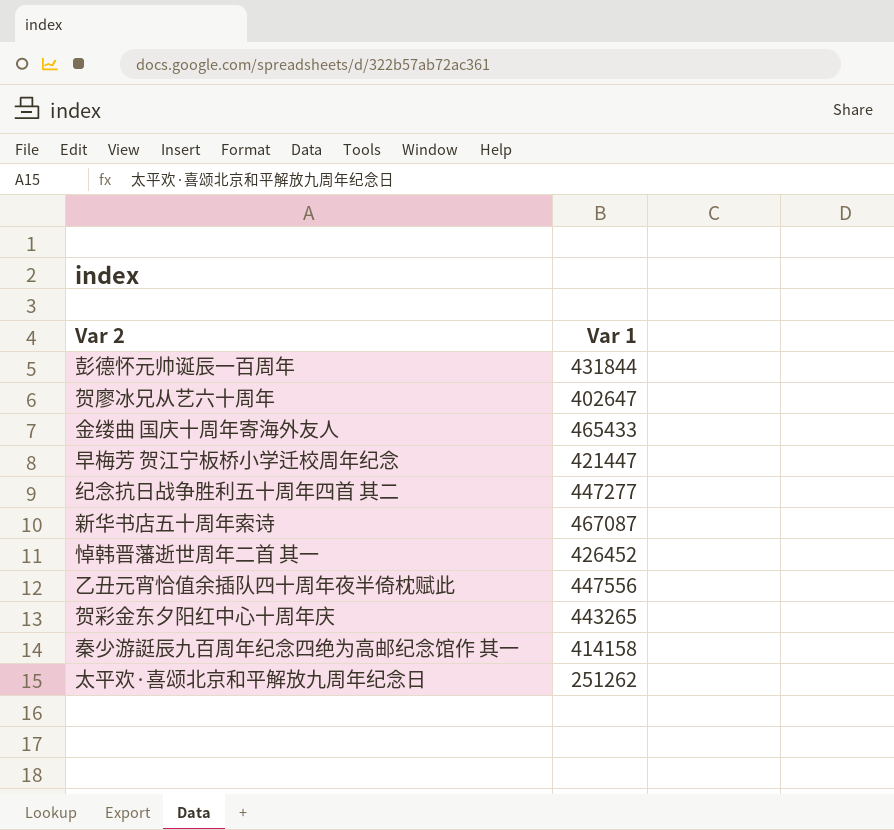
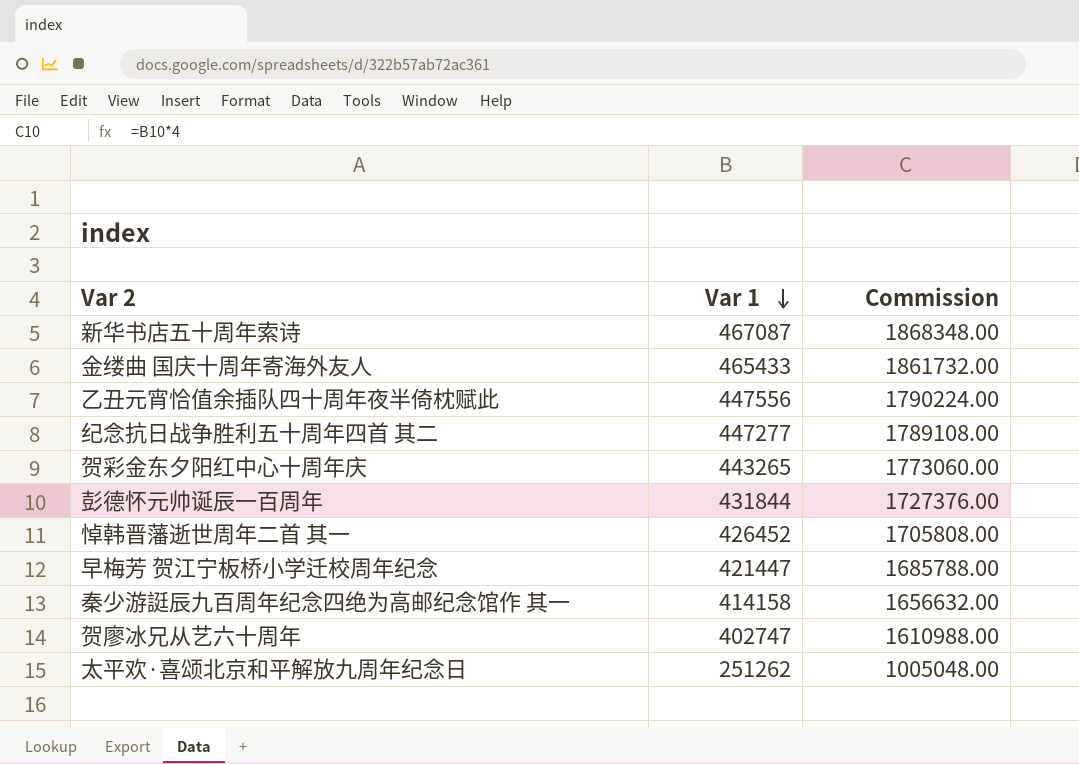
row order: none -> Var 1 descending
column Commission | formula: none -> [Var 1] * 4
贺廖冰兄从艺六十周年 | Var 1: 402647 -> 402747

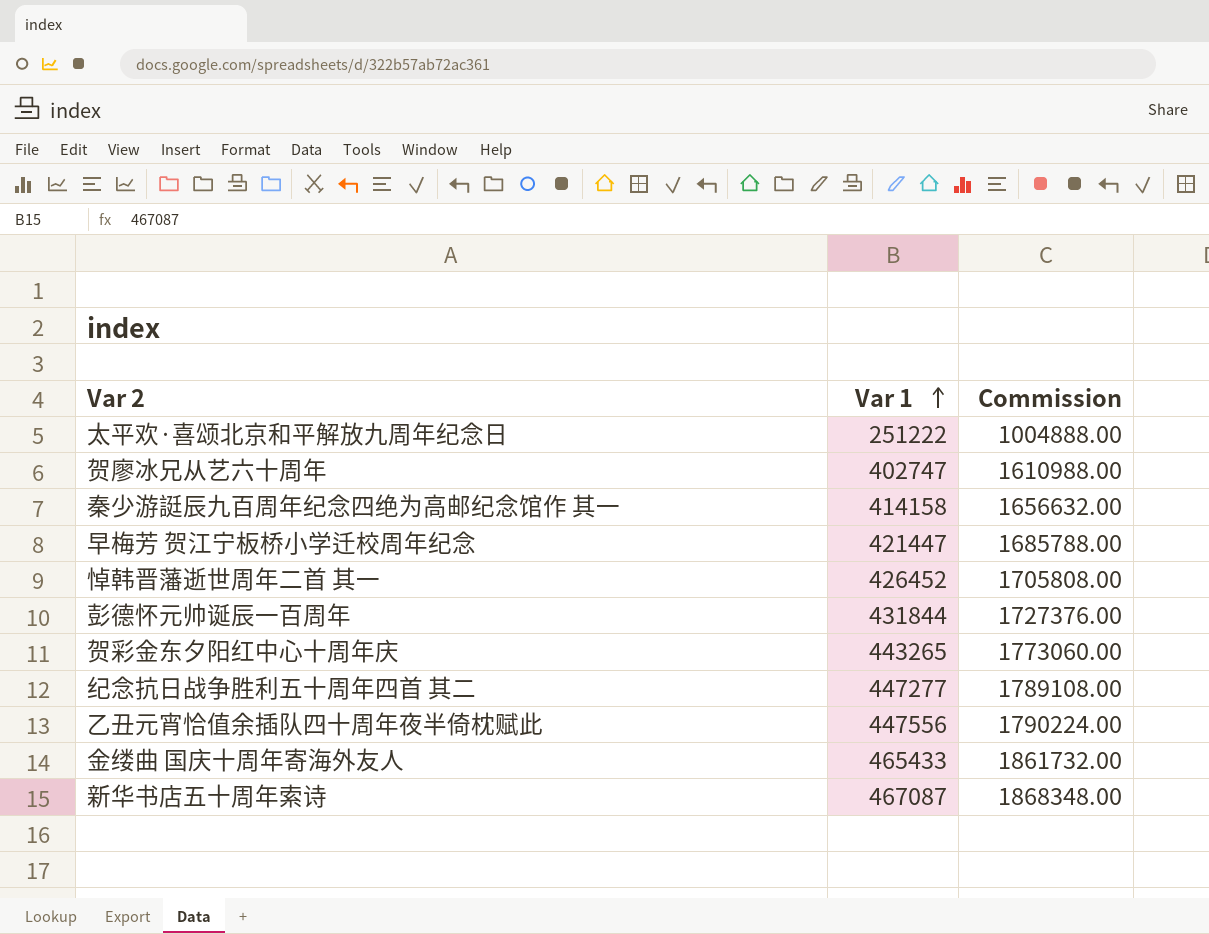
row order: Var 1 descending -> Var 1 ascending
太平欢·喜颂北京和平解放九周年纪念日 | Var 1: 251262 -> 251222
太平欢·喜颂北京和平解放九周年纪念日 | Commission: 1005048.00 -> 1004888.00

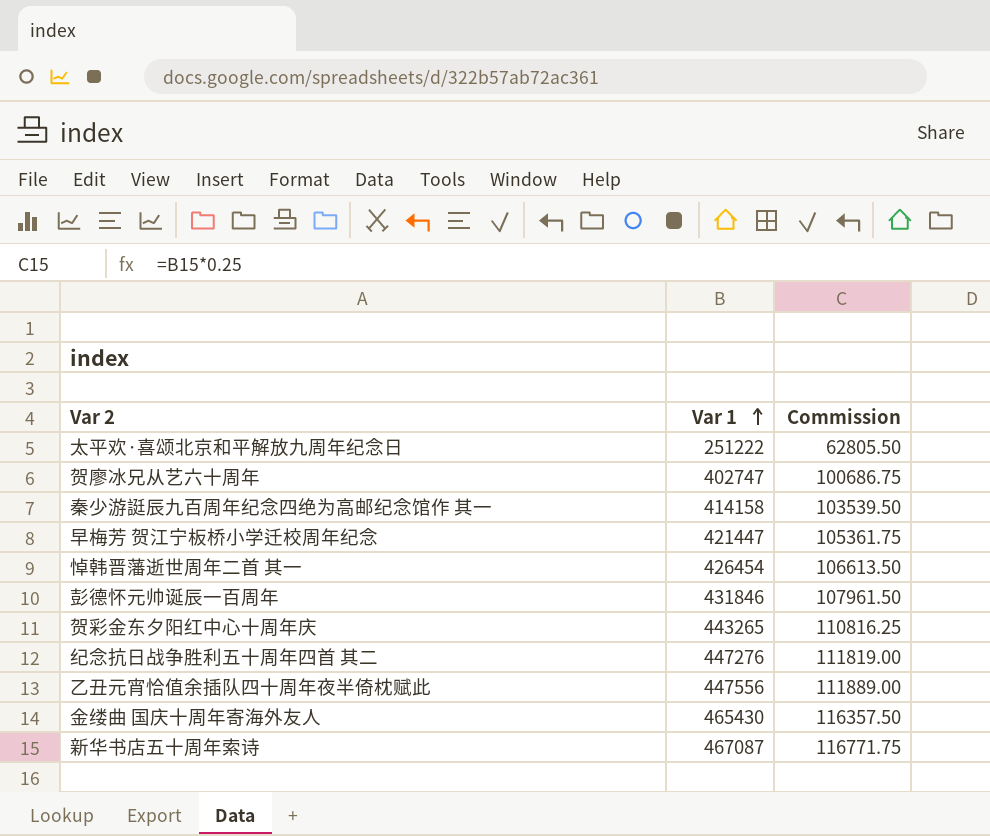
column Commission | formula: [Var 1] * 4 -> [Var 1] * 0.25
悼韩晋藩逝世周年二首 其一 | Var 1: 426452 -> 426454
彭德怀元帅诞辰一百周年 | Var 1: 431844 -> 431846
纪念抗日战争胜利五十周年四首 其二 | Var 1: 447277 -> 447276
金缕曲 国庆十周年寄海外友人 | Var 1: 465433 -> 465430

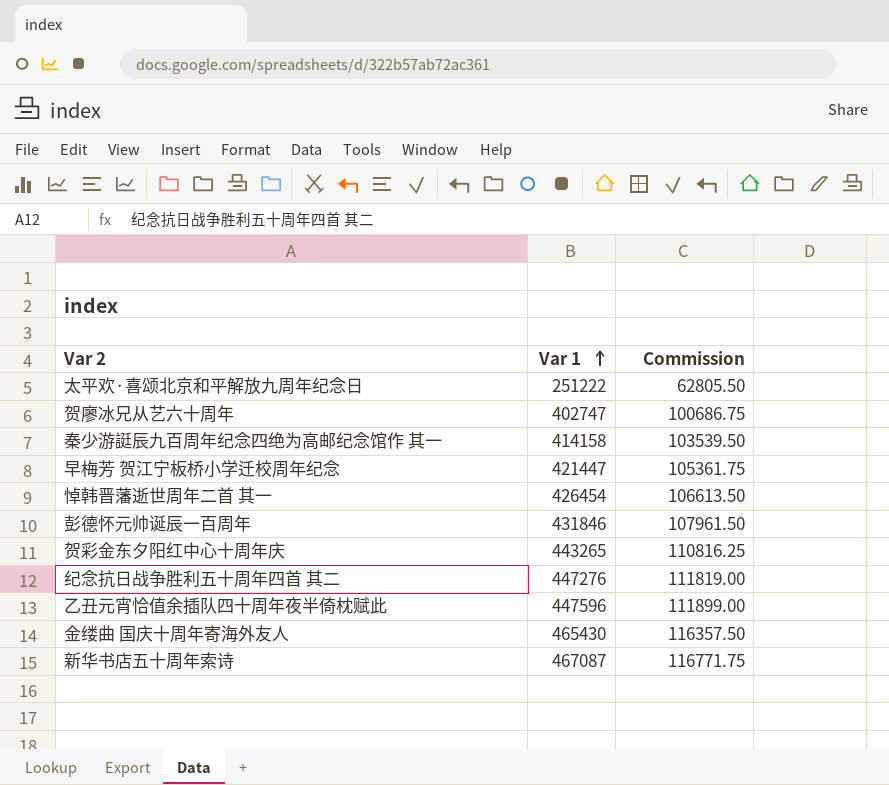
乙丑元宵恰值余插队四十周年夜半倚枕赋此 | Var 1: 447556 -> 447596
乙丑元宵恰值余插队四十周年夜半倚枕赋此 | Commission: 111889.00 -> 111899.00

